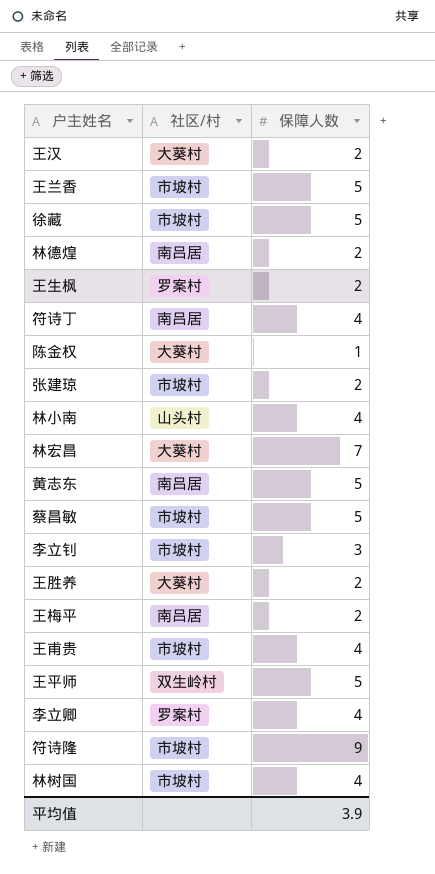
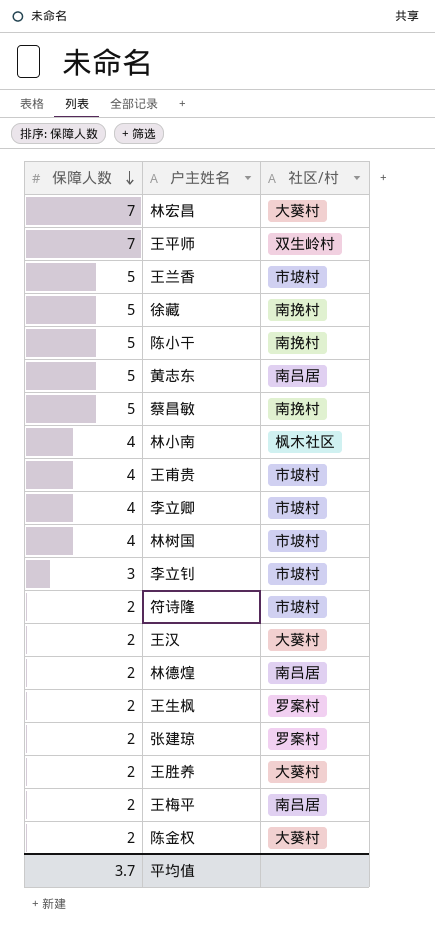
row order: none -> 保障人数 descending
column 保障人数 | position: 3 -> 1
row 符诗丁: 南吕居 | 4 -> none
王平师 | 保障人数: 5 -> 7
徐藏 | 社区/村: 市坡村 -> 南挽村
row 陈小干: none -> 5 | 南挽村
蔡昌敏 | 社区/村: 市坡村 -> 南挽村
林小南 | 社区/村: 山头村 -> 枫木社区
李立卿 | 社区/村: 罗案村 -> 市坡村
符诗隆 | 保障人数: 9 -> 2
张建琼 | 社区/村: 市坡村 -> 罗案村
陈金权 | 保障人数: 1 -> 2
平均值 | 保障人数: 3.9 -> 3.7

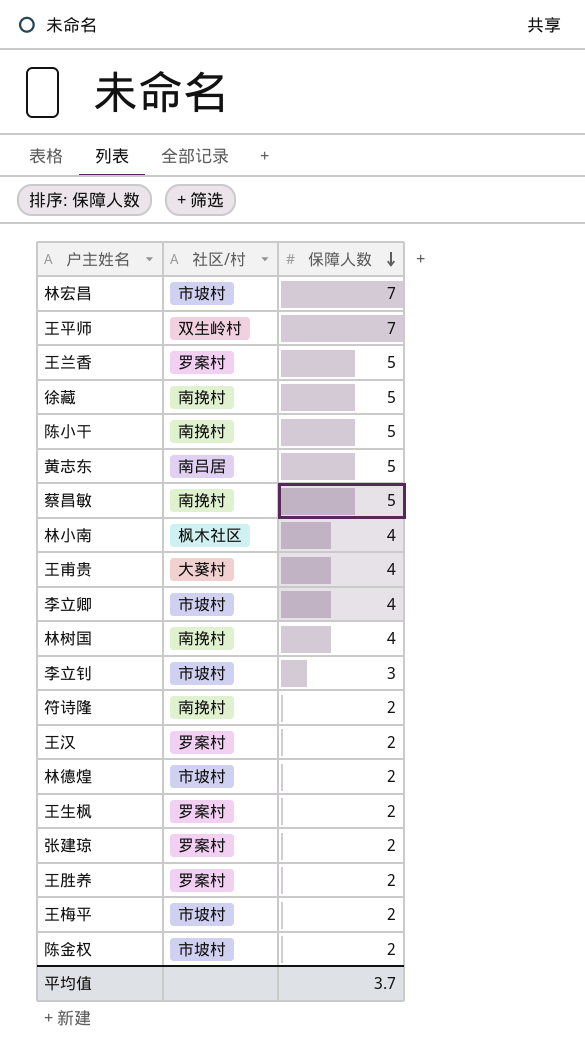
column 保障人数 | position: 1 -> 3
林宏昌 | 社区/村: 大葵村 -> 市坡村
王兰香 | 社区/村: 市坡村 -> 罗案村
王甫贵 | 社区/村: 市坡村 -> 大葵村
林树国 | 社区/村: 市坡村 -> 南挽村
符诗隆 | 社区/村: 市坡村 -> 南挽村
王汉 | 社区/村: 大葵村 -> 罗案村
林德煌 | 社区/村: 南吕居 -> 市坡村
王胜养 | 社区/村: 大葵村 -> 罗案村
王梅平 | 社区/村: 南吕居 -> 市坡村
陈金权 | 社区/村: 大葵村 -> 市坡村

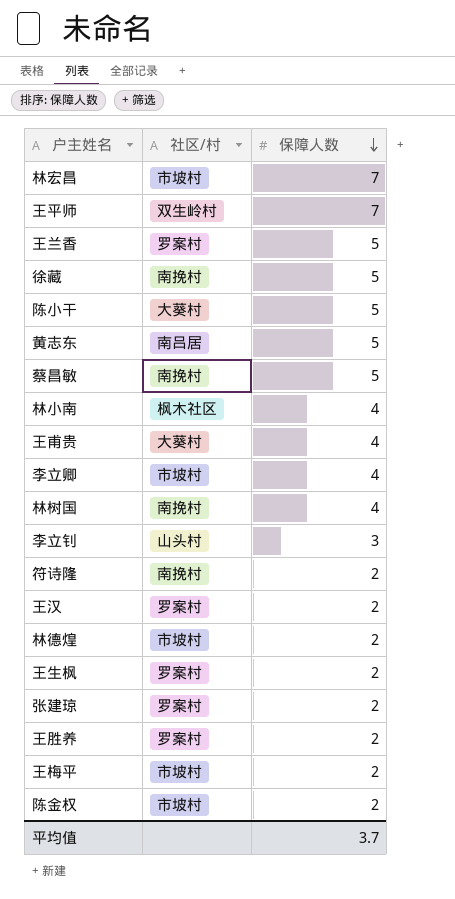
陈小干 | 社区/村: 南挽村 -> 大葵村
李立钊 | 社区/村: 市坡村 -> 山头村

